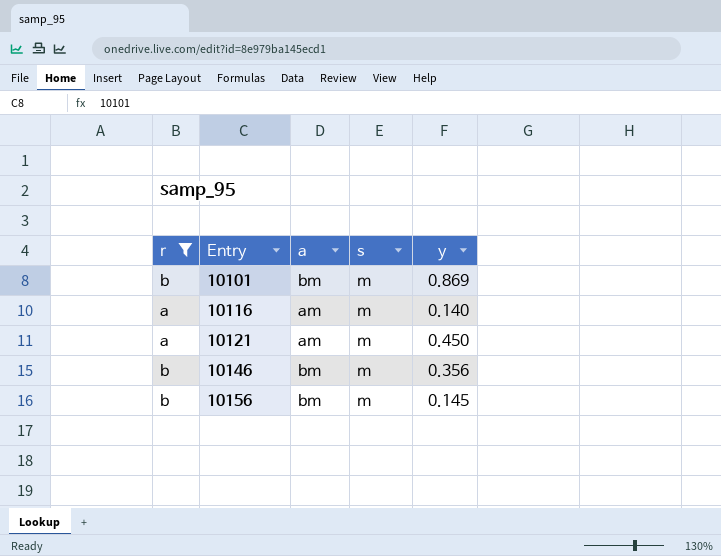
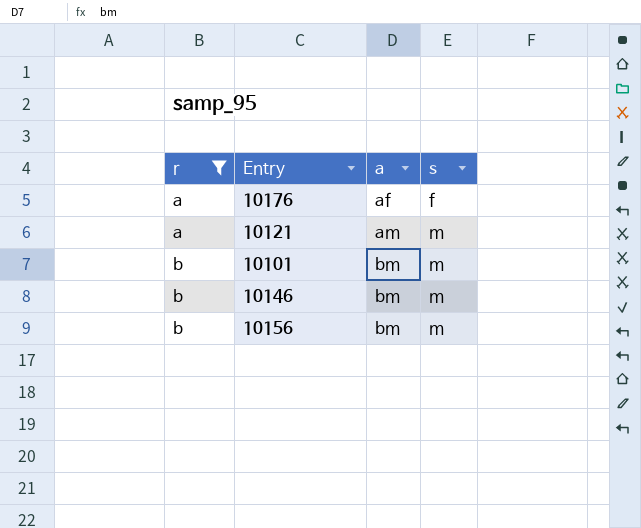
row order: Entry ascending -> r ascending
column y | position: 5 -> none
row 10116: a | am | m | 0.140 -> none
row 10176: none -> a | af | f

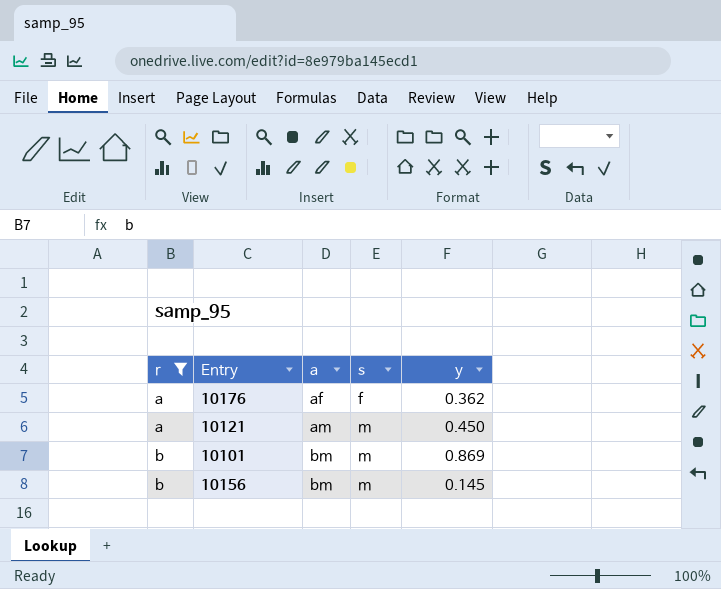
column y | position: none -> 5
row 10146: b | bm | m -> none

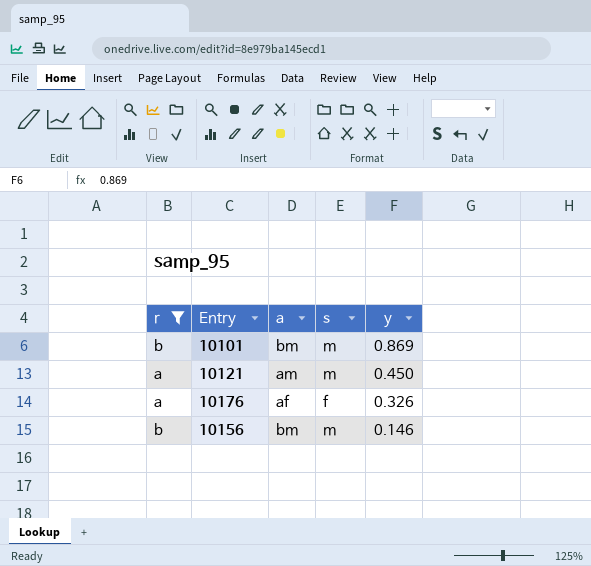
row order: r ascending -> y descending
10176 | y: 0.362 -> 0.326
10156 | y: 0.145 -> 0.146

